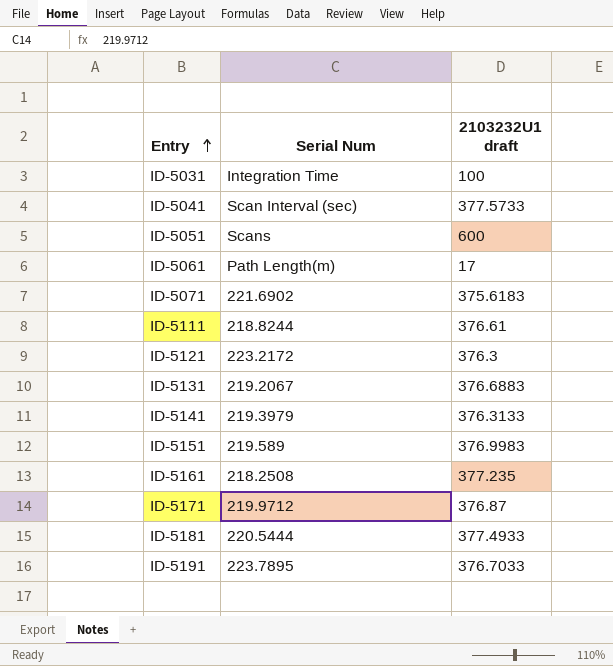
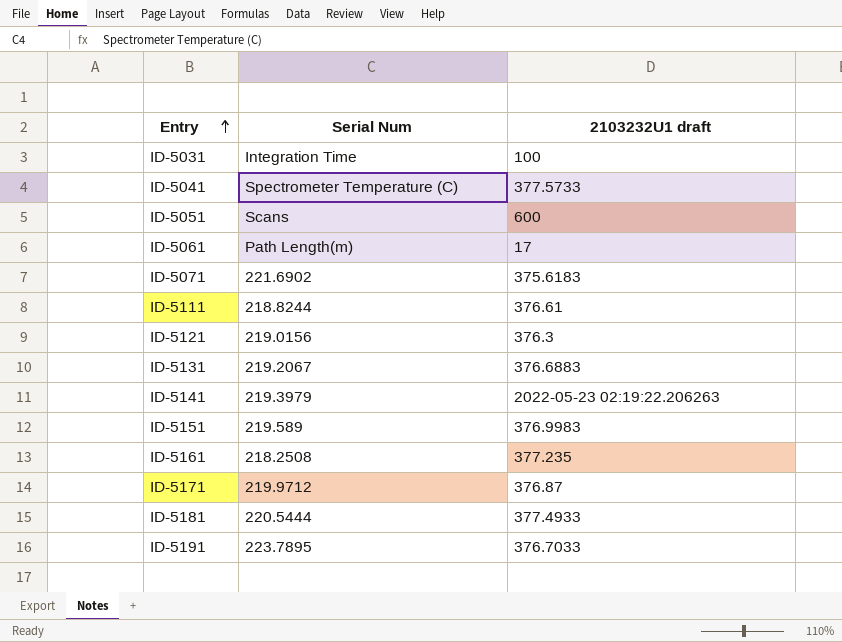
ID-5041 | Serial Num: Scan Interval (sec) -> Spectrometer Temperature (C)
ID-5121 | Serial Num: 223.2172 -> 219.0156
ID-5141 | 2103232U1 draft: 376.3133 -> 2022-05-23 02:19:22.206263

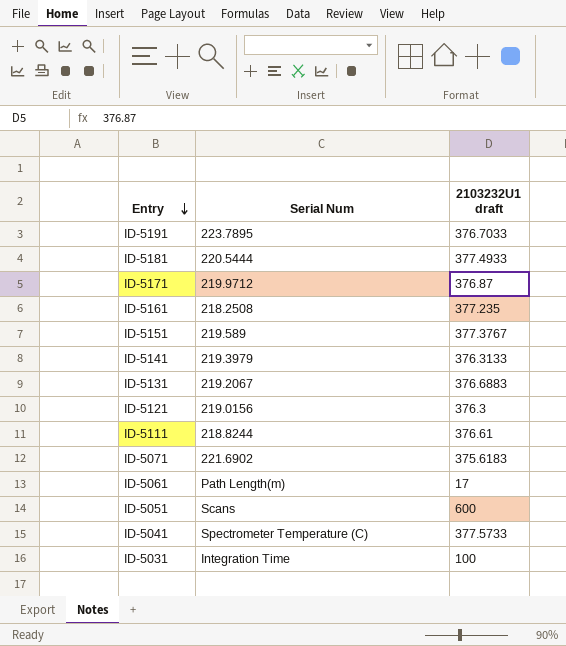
row order: Entry ascending -> Entry descending
ID-5151 | 2103232U1 draft: 376.9983 -> 377.3767
ID-5141 | 2103232U1 draft: 2022-05-23 02:19:22.206263 -> 376.3133

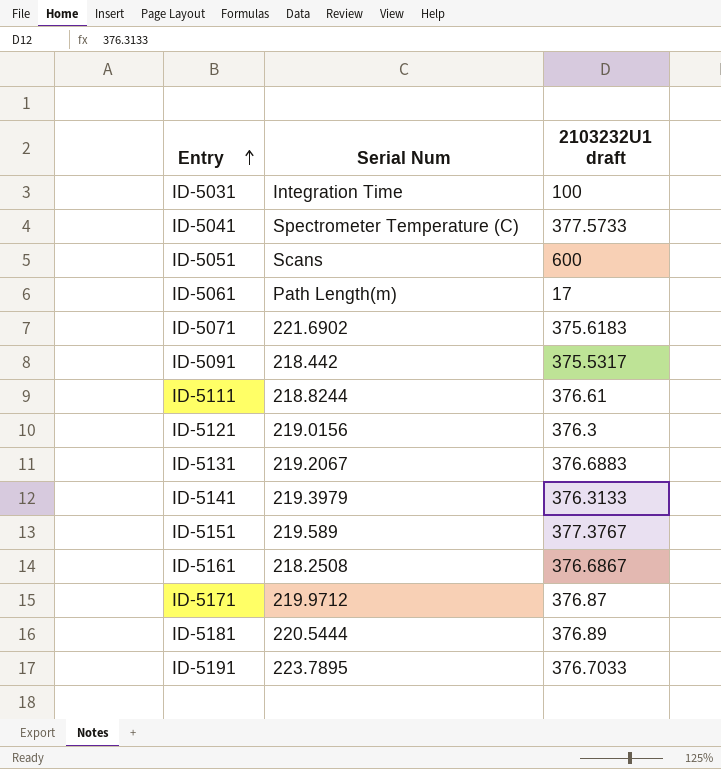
row order: Entry descending -> Entry ascending
row ID-5091: none -> 218.442 | 375.5317
ID-5161 | 2103232U1 draft: 377.235 -> 376.6867
ID-5181 | 2103232U1 draft: 377.4933 -> 376.89

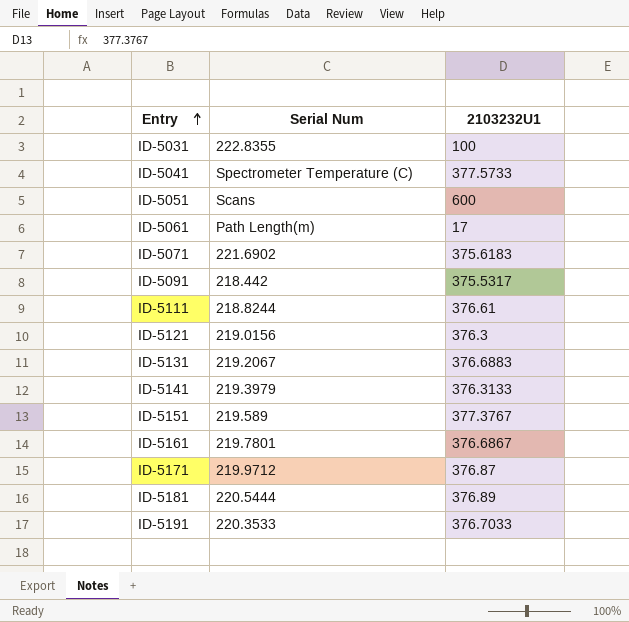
column name: 2103232U1 draft -> 2103232U1
ID-5031 | Serial Num: Integration Time -> 222.8355
ID-5161 | Serial Num: 218.2508 -> 219.7801
ID-5191 | Serial Num: 223.7895 -> 220.3533

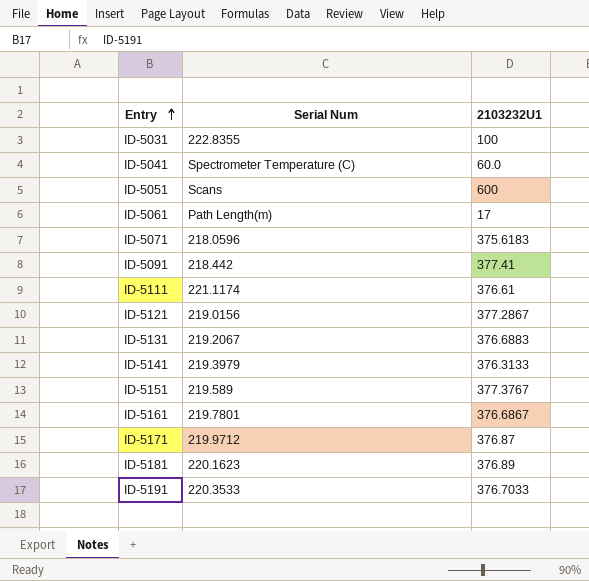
ID-5041 | 2103232U1: 377.5733 -> 60.0
ID-5071 | Serial Num: 221.6902 -> 218.0596
ID-5091 | 2103232U1: 375.5317 -> 377.41
ID-5111 | Serial Num: 218.8244 -> 221.1174
ID-5121 | 2103232U1: 376.3 -> 377.2867
ID-5181 | Serial Num: 220.5444 -> 220.1623

